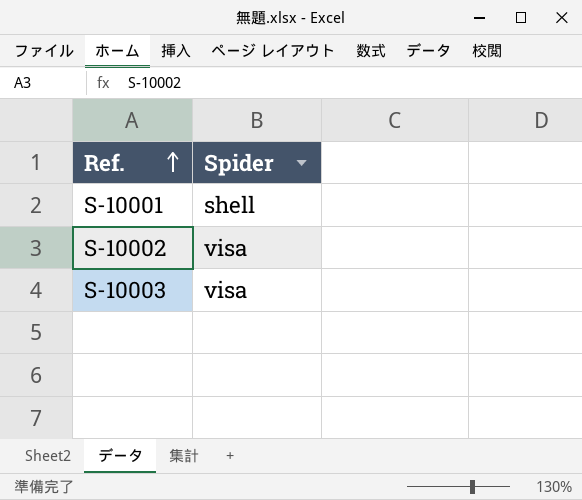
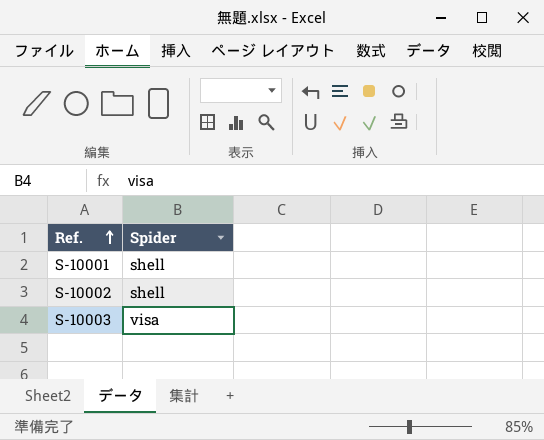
S-10002 | Spider: visa -> shell

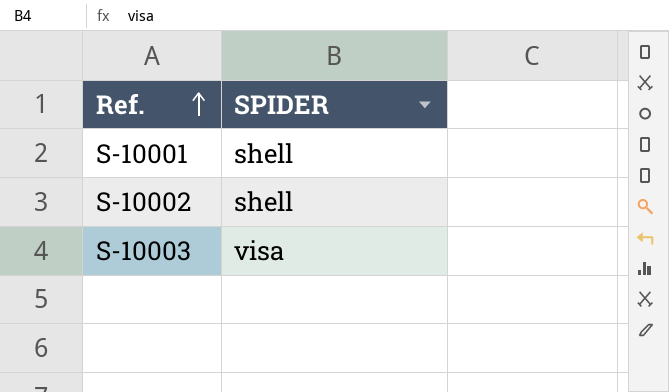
column name: Spider -> SPIDER

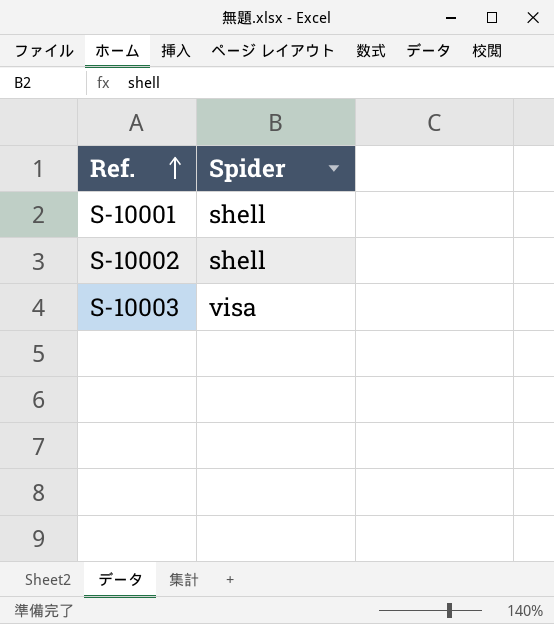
column name: SPIDER -> Spider

